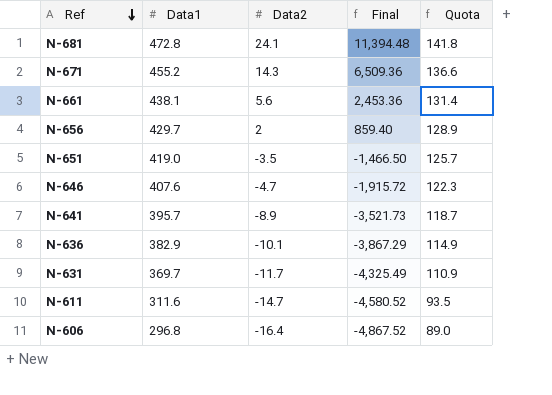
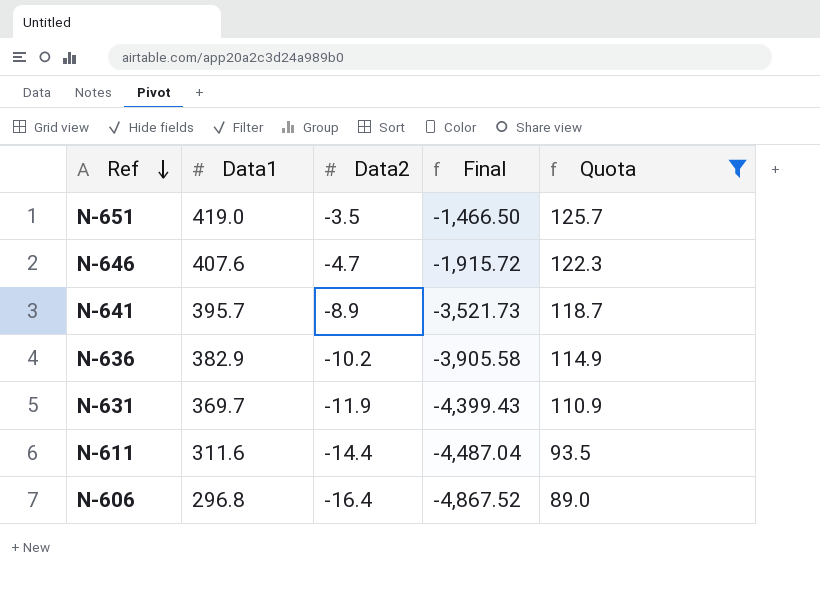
filter: none -> Quota <= 125.7
N-636 | Data2: -10.1 -> -10.2
N-636 | Final: -3,867.29 -> -3,905.58
N-631 | Data2: -11.7 -> -11.9
N-631 | Final: -4,325.49 -> -4,399.43
N-611 | Data2: -14.7 -> -14.4
N-611 | Final: -4,580.52 -> -4,487.04

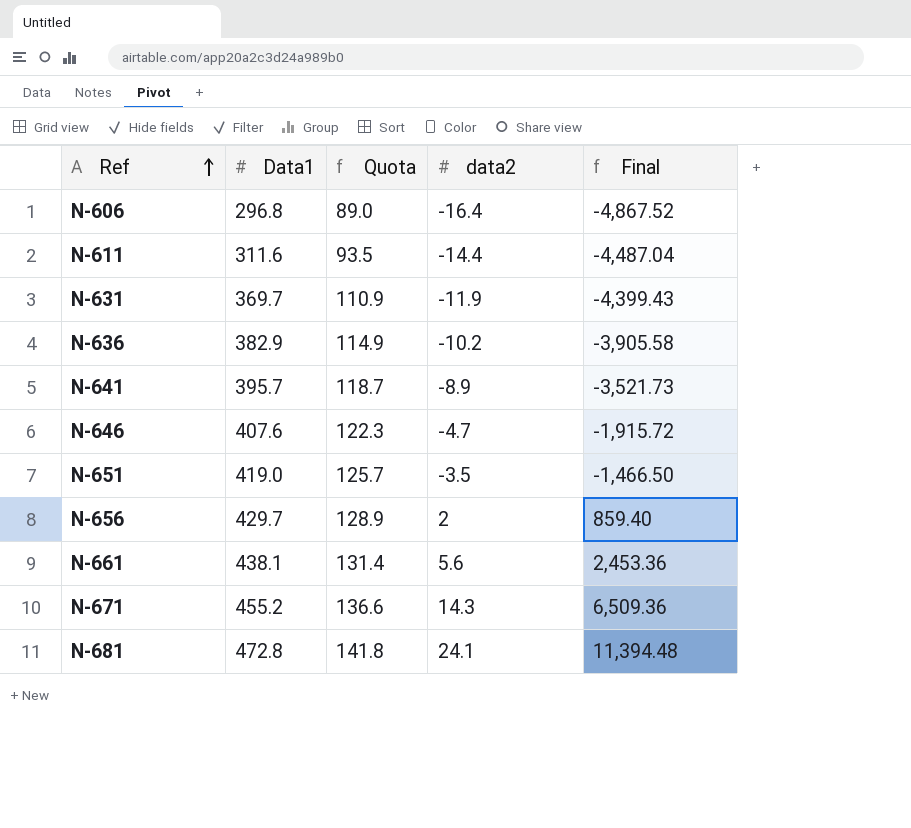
filter: Quota <= 125.7 -> none
row order: Ref descending -> Ref ascending
column Quota | position: 5 -> 3
column name: Data2 -> data2

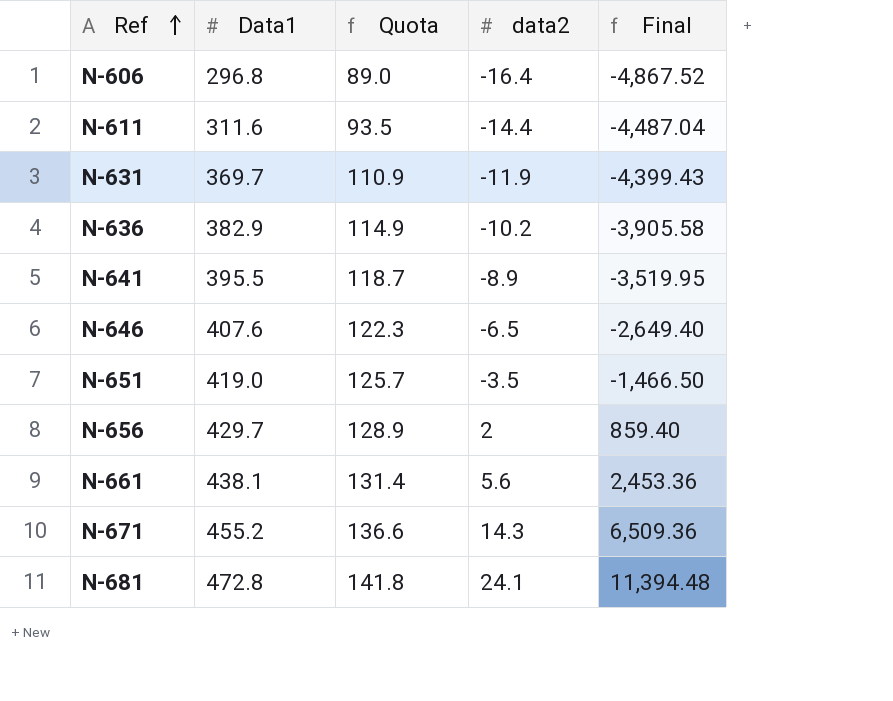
N-641 | Data1: 395.7 -> 395.5
N-641 | Final: -3,521.73 -> -3,519.95
N-646 | data2: -4.7 -> -6.5
N-646 | Final: -1,915.72 -> -2,649.40

